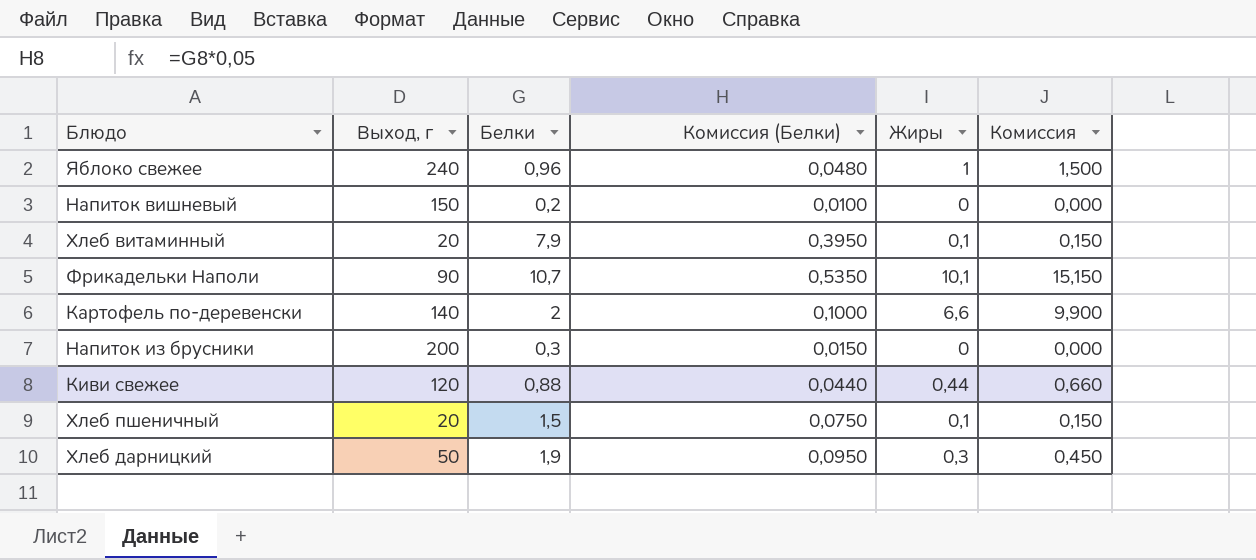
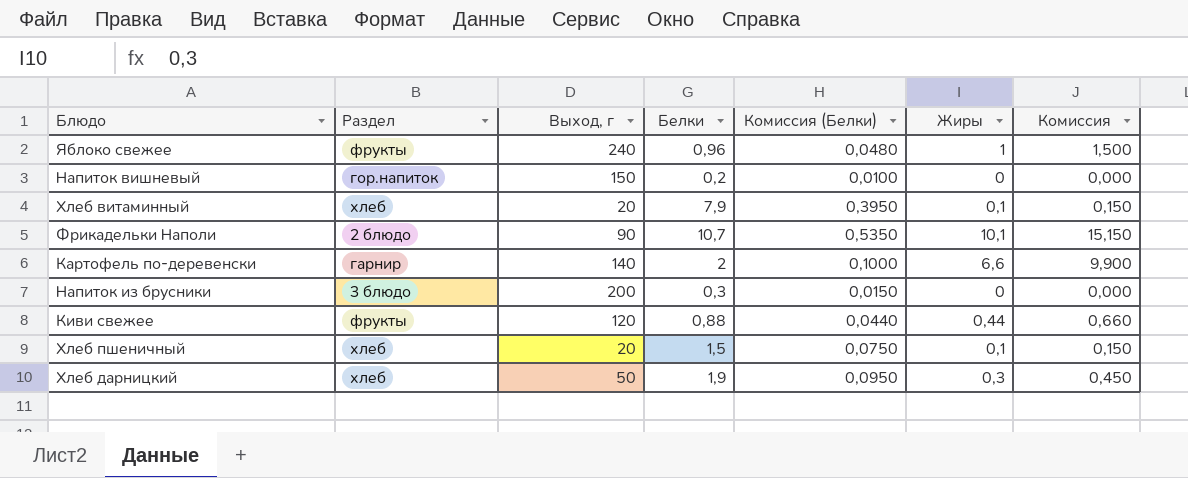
column Раздел | position: none -> 2

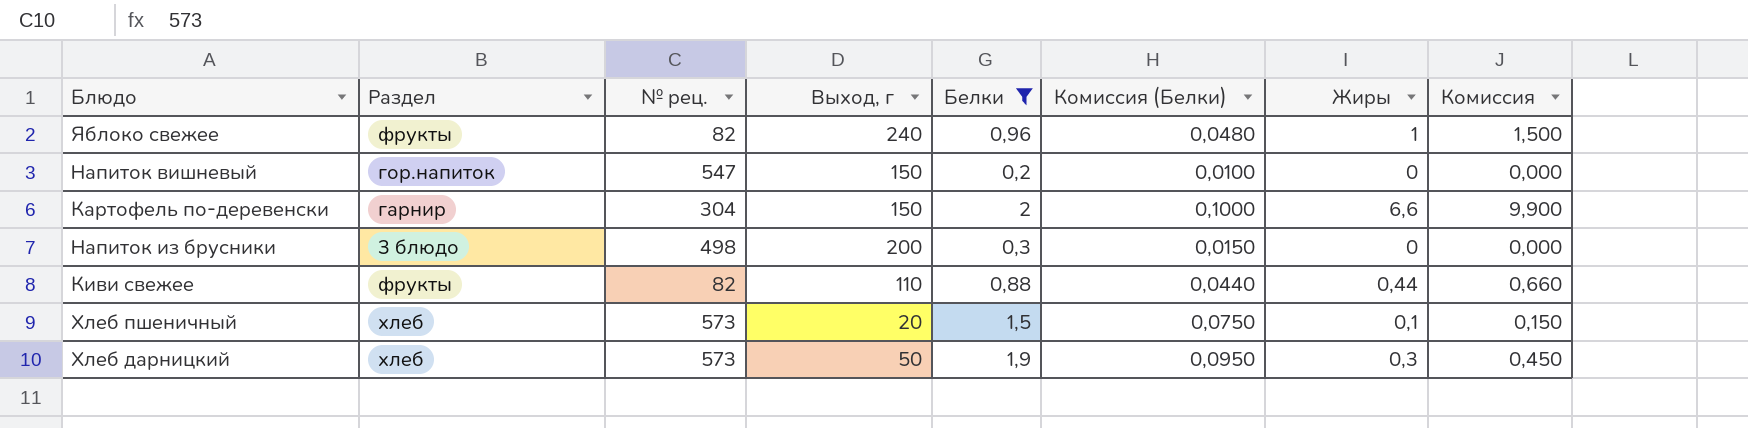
filter: none -> Белки <= 2
column № рец. | position: none -> 3
Картофель по-деревенски | Выход, г: 140 -> 150
Киви свежее | Выход, г: 120 -> 110

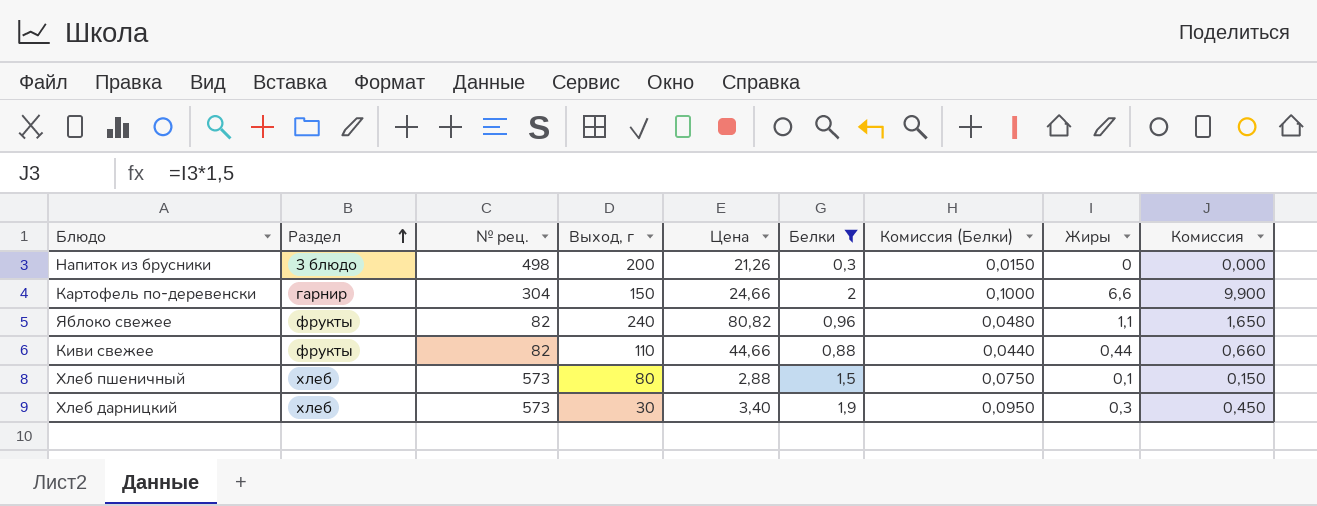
row order: none -> Раздел ascending
column Цена | position: none -> 5
row Напиток вишневый: гор.напиток | 547 | 150 | 0,2 | 0,0100 | 0 | 0,000 -> none
Яблоко свежее | Жиры: 1 -> 1,1
Яблоко свежее | Комиссия: 1,500 -> 1,650
Хлеб пшеничный | Выход, г: 20 -> 80
Хлеб дарницкий | Выход, г: 50 -> 30

